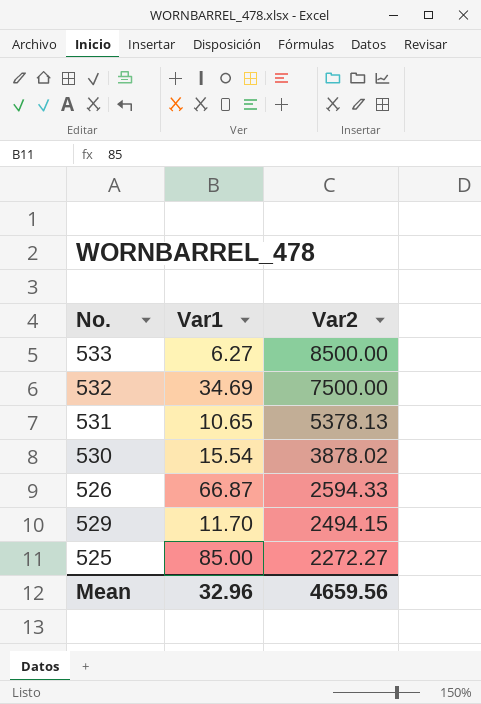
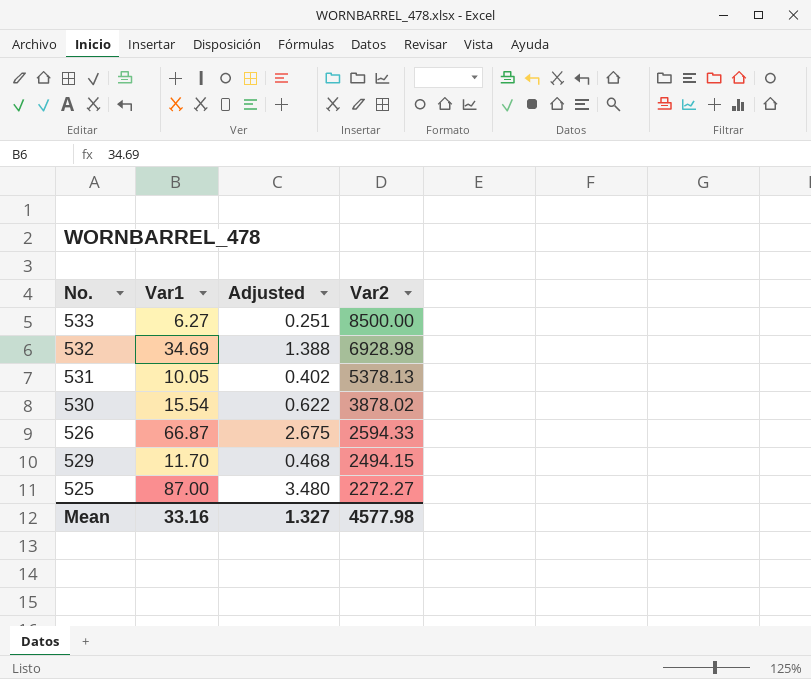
column Adjusted | formula: none -> [Var1] * 0.04
532 | Var2: 7500.00 -> 6928.98
531 | Var1: 10.65 -> 10.05
525 | Var1: 85.00 -> 87.00
Mean | Var1: 32.96 -> 33.16
Mean | Var2: 4659.56 -> 4577.98

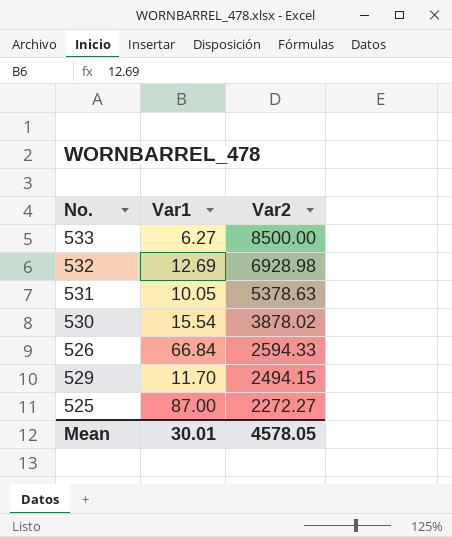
column Adjusted | formula: [Var1] * 0.04 -> none
532 | Var1: 34.69 -> 12.69
531 | Var2: 5378.13 -> 5378.63
526 | Var1: 66.87 -> 66.84
Mean | Var1: 33.16 -> 30.01
Mean | Var2: 4577.98 -> 4578.05

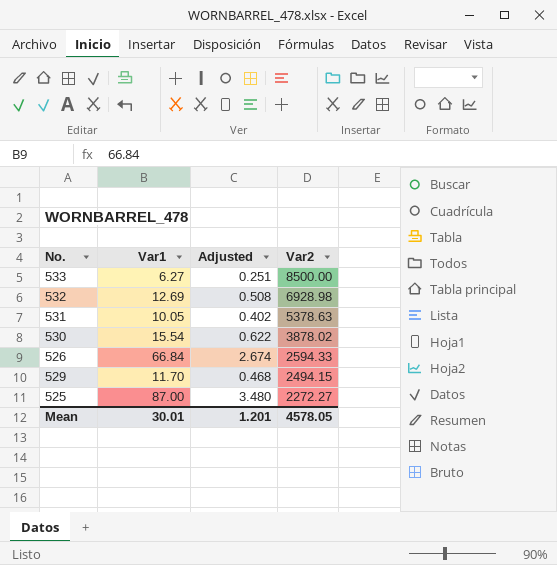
column Adjusted | formula: none -> [Var1] * 0.04

